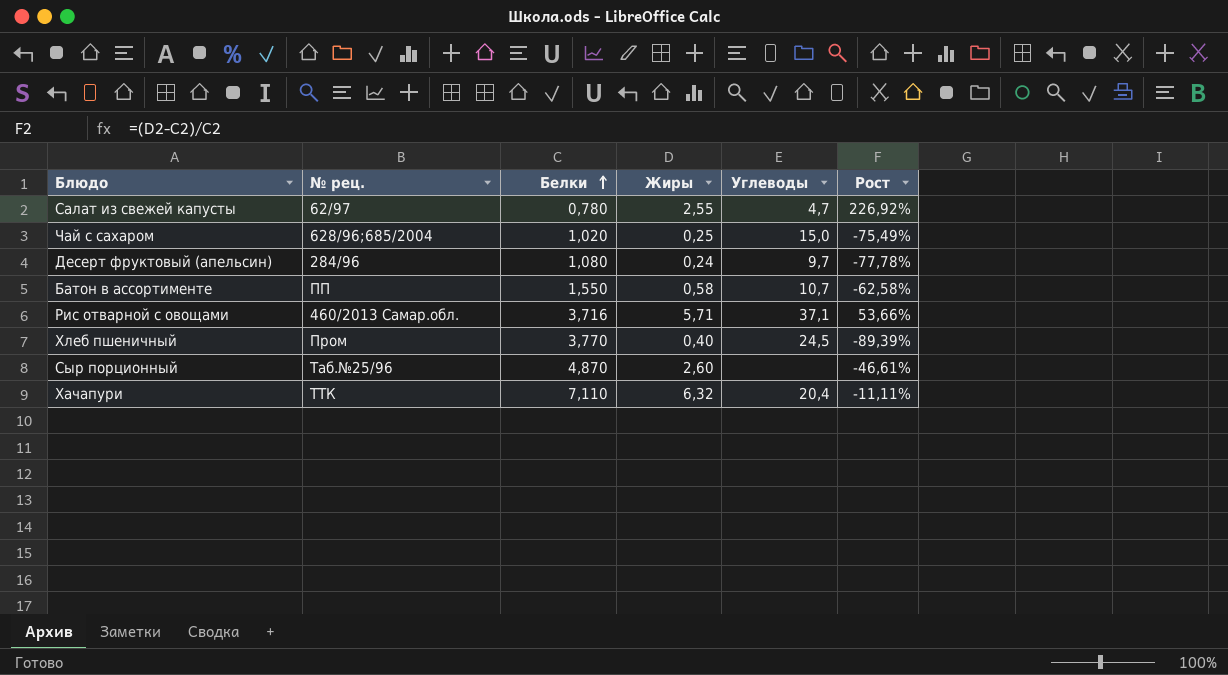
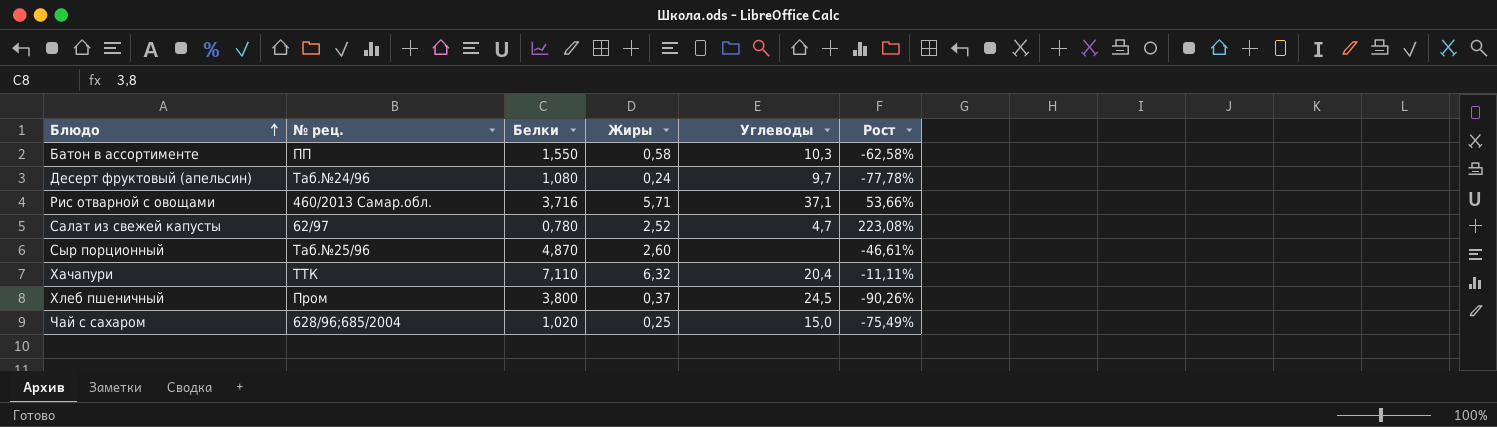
row order: Белки ascending -> Блюдо ascending
Батон в ассортименте | Углеводы: 10,7 -> 10,3
Десерт фруктовый (апельсин) | № рец.: 284/96 -> Таб.№24/96
Салат из свежей капусты | Жиры: 2,55 -> 2,52
Салат из свежей капусты | Рост: 226,92% -> 223,08%
Хлеб пшеничный | Белки: 3,770 -> 3,800
Хлеб пшеничный | Жиры: 0,40 -> 0,37
Хлеб пшеничный | Рост: -89,39% -> -90,26%

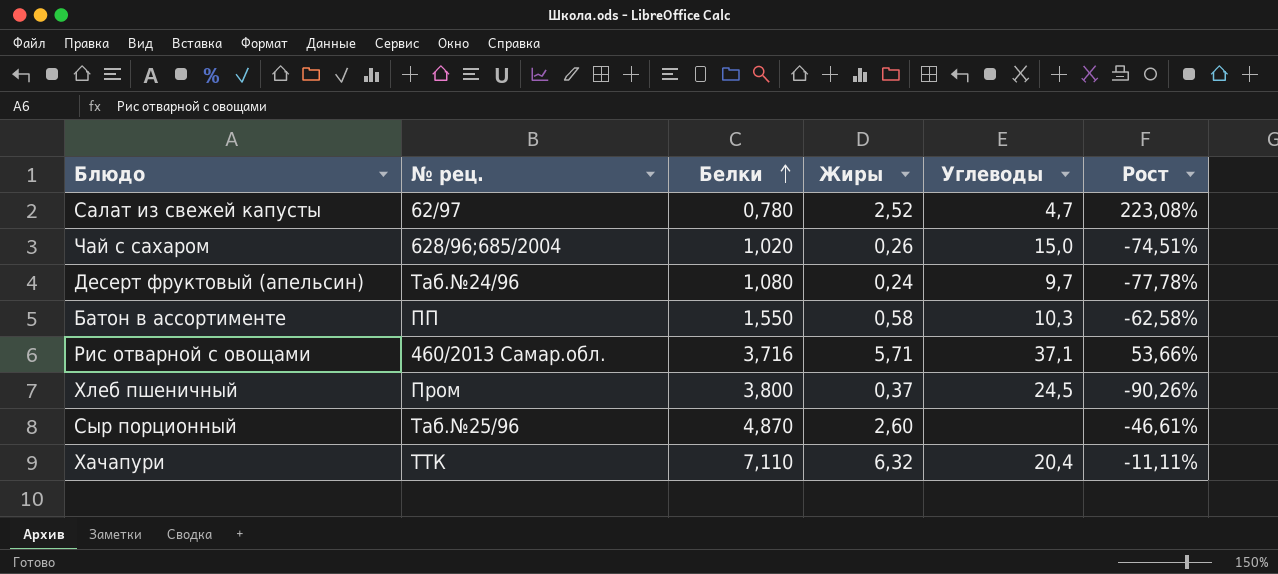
row order: Блюдо ascending -> Белки ascending
Чай с сахаром | Жиры: 0,25 -> 0,26
Чай с сахаром | Рост: -75,49% -> -74,51%

